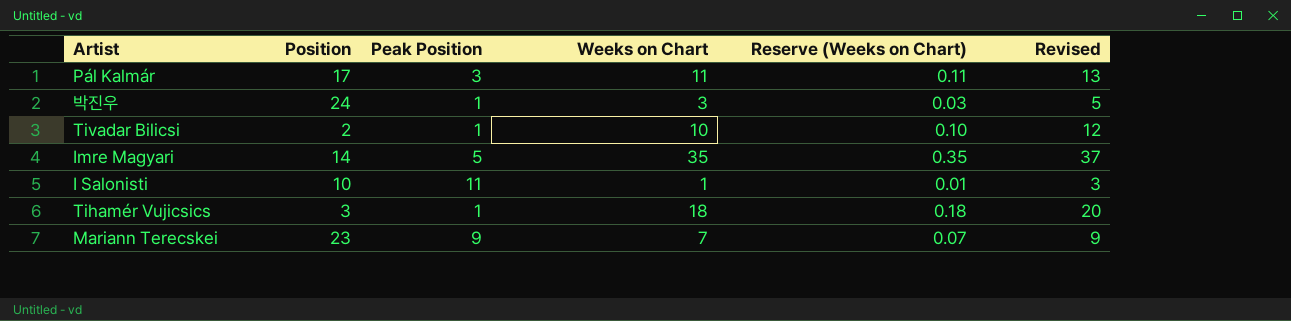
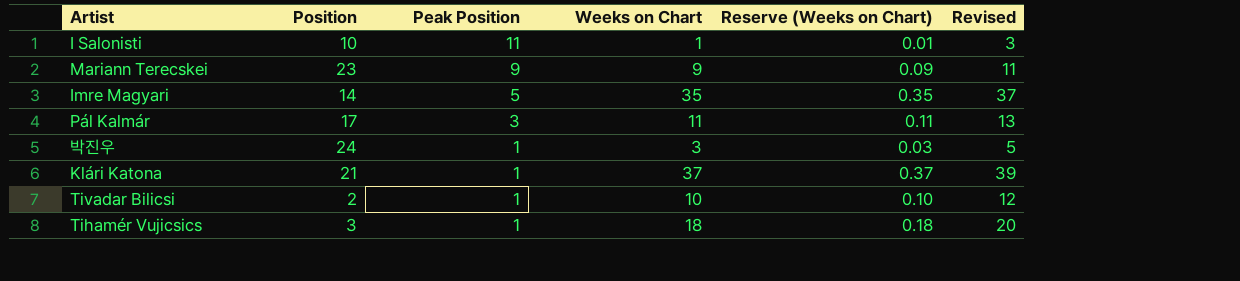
row order: none -> Peak Position descending
Mariann Terecskei | Weeks on Chart: 7 -> 9
Mariann Terecskei | Reserve (Weeks on Chart): 0.07 -> 0.09
Mariann Terecskei | Revised: 9 -> 11
row Klári Katona: none -> 21 | 1 | 37 | 0.37 | 39

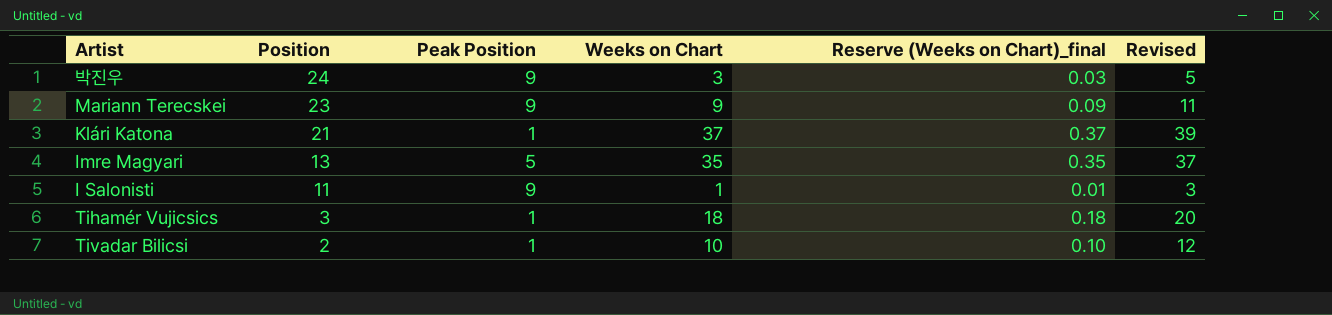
row order: Peak Position descending -> Position descending
column name: Reserve (Weeks on Chart) -> Reserve (Weeks on Chart)_final
row Pál Kalmár: 17 | 3 | 11 | 0.11 | 13 -> none
박진우 | Peak Position: 1 -> 9
Imre Magyari | Position: 14 -> 13
I Salonisti | Position: 10 -> 11
I Salonisti | Peak Position: 11 -> 9

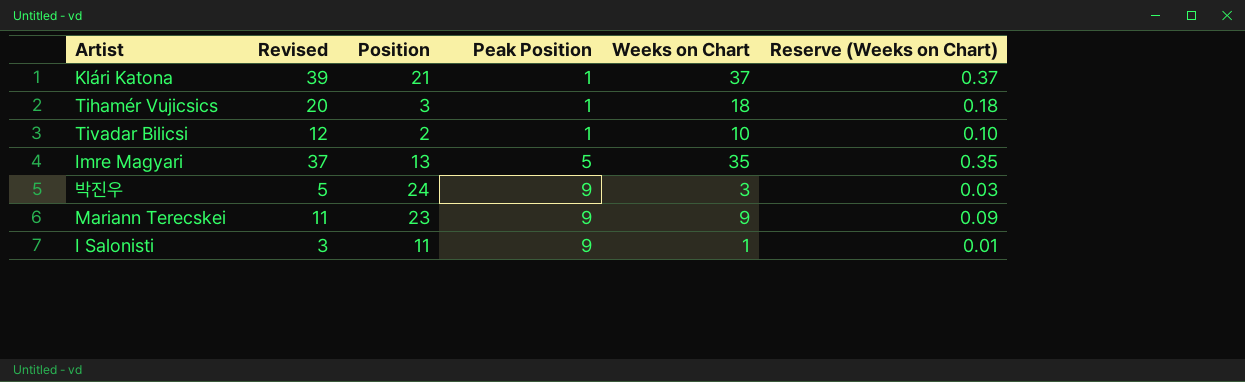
row order: Position descending -> Peak Position ascending
column Revised | position: 6 -> 2
column name: Reserve (Weeks on Chart)_final -> Reserve (Weeks on Chart)

